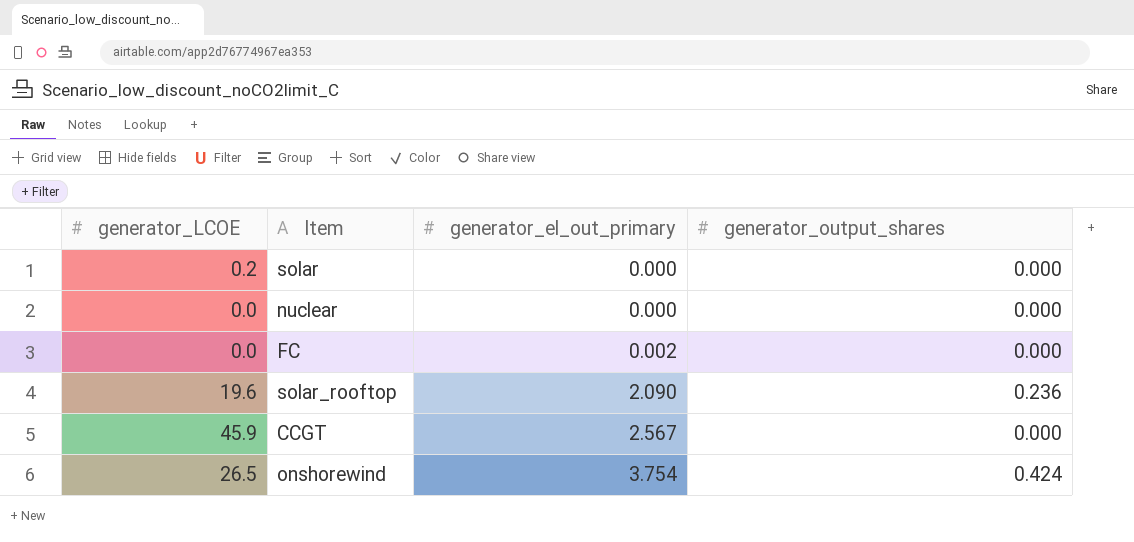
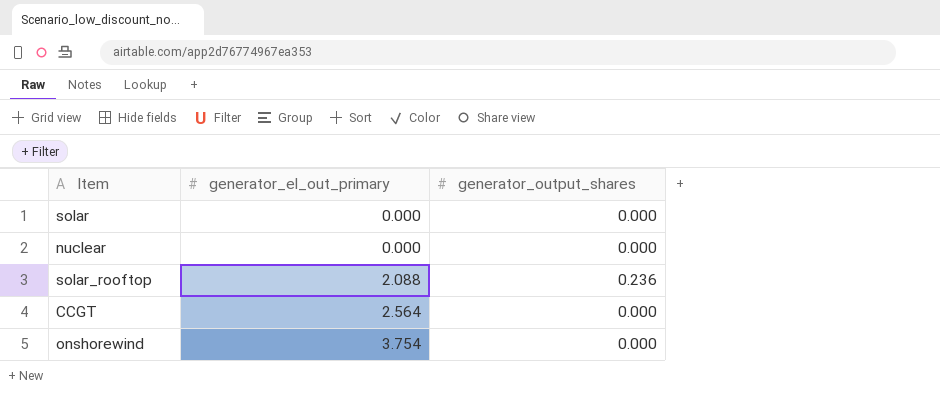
column generator_LCOE | position: 1 -> none
row FC: 0.0 | 0.002 | 0.000 -> none
solar_rooftop | generator_el_out_primary: 2.090 -> 2.088
CCGT | generator_el_out_primary: 2.567 -> 2.564
onshorewind | generator_output_shares: 0.424 -> 0.000

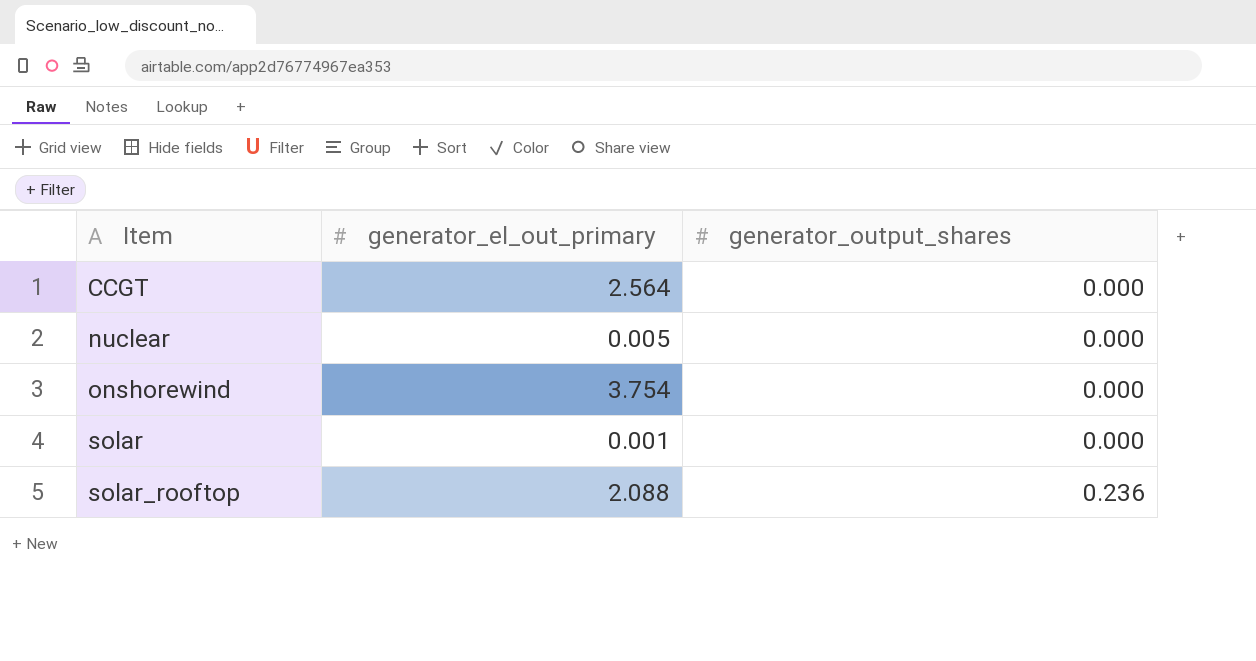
row order: generator_el_out_primary ascending -> Item ascending
nuclear | generator_el_out_primary: 0.000 -> 0.005
solar | generator_el_out_primary: 0.000 -> 0.001

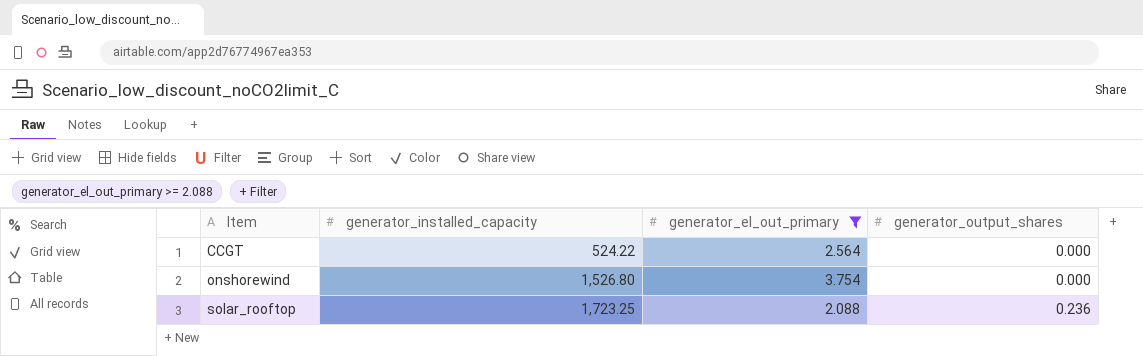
filter: none -> generator_el_out_primary >= 2.088
column generator_installed_capacity | position: none -> 2

